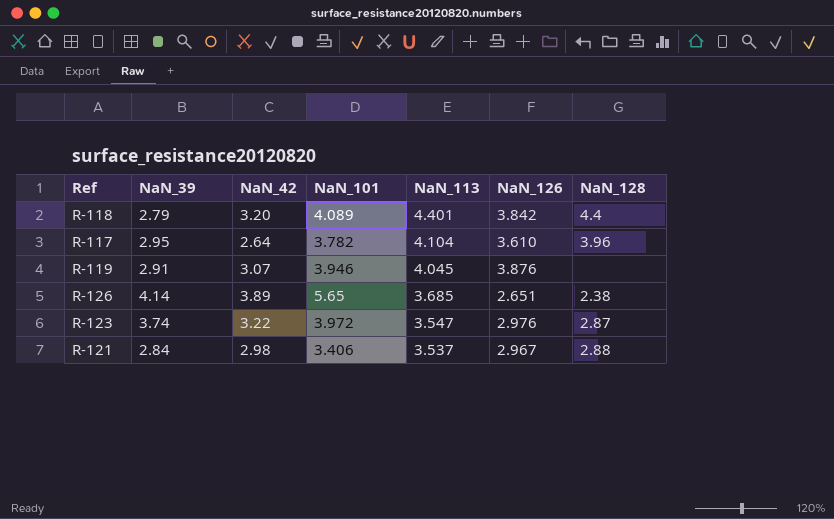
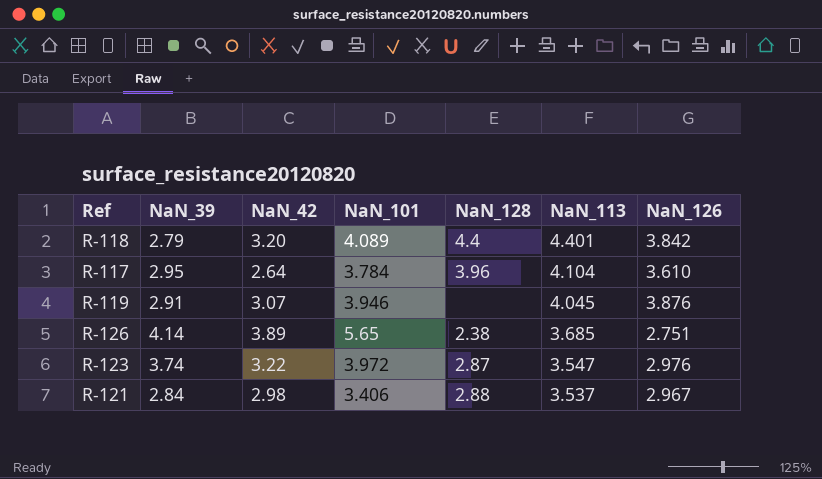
column NaN_128 | position: 7 -> 5
R-117 | NaN_101: 3.782 -> 3.784
R-126 | NaN_126: 2.651 -> 2.751

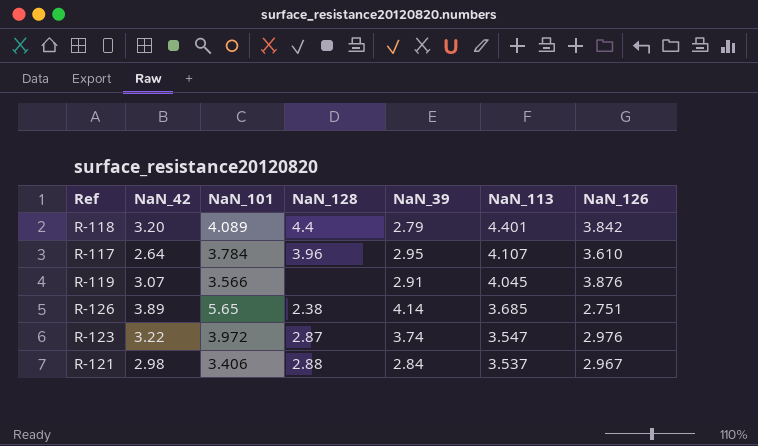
column NaN_39 | position: 2 -> 5
R-117 | NaN_113: 4.104 -> 4.107
R-119 | NaN_101: 3.946 -> 3.566

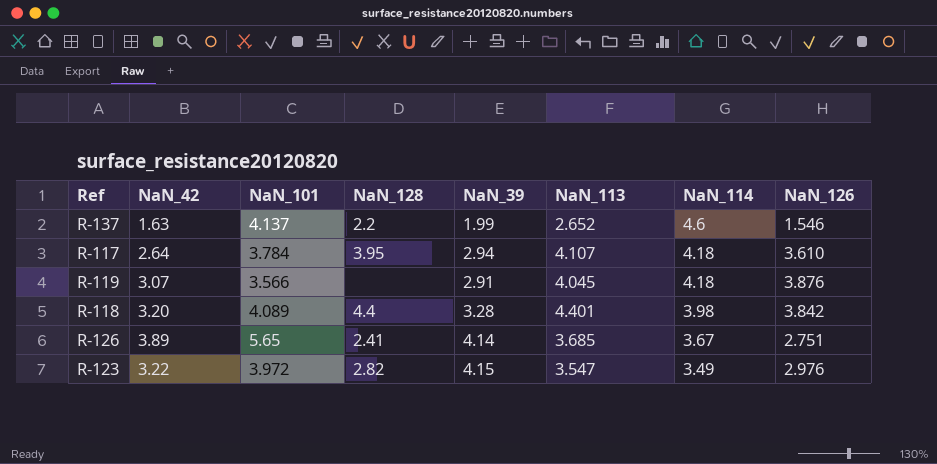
row order: NaN_113 descending -> NaN_114 descending
column NaN_114 | position: none -> 7
row R-121: 2.98 | 3.406 | 2.88 | 2.84 | 3.537 | 2.967 -> none
row R-137: none -> 1.63 | 4.137 | 2.2 | 1.99 | 2.652 | 4.6 | 1.546
R-117 | NaN_128: 3.96 -> 3.95
R-117 | NaN_39: 2.95 -> 2.94
R-118 | NaN_39: 2.79 -> 3.28
R-126 | NaN_128: 2.38 -> 2.41
R-123 | NaN_128: 2.87 -> 2.82
R-123 | NaN_39: 3.74 -> 4.15

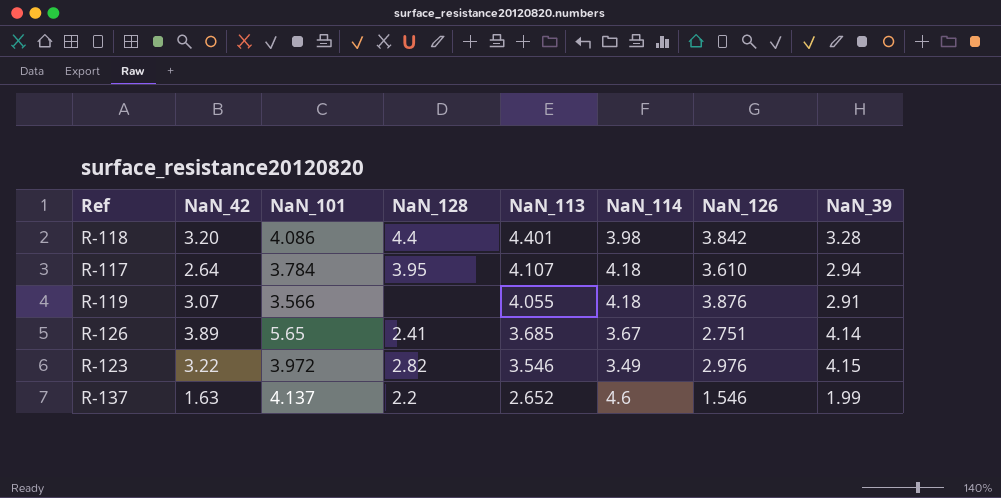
row order: NaN_114 descending -> NaN_113 descending
column NaN_39 | position: 5 -> 8
R-118 | NaN_101: 4.089 -> 4.086
R-119 | NaN_113: 4.045 -> 4.055
R-123 | NaN_113: 3.547 -> 3.546

